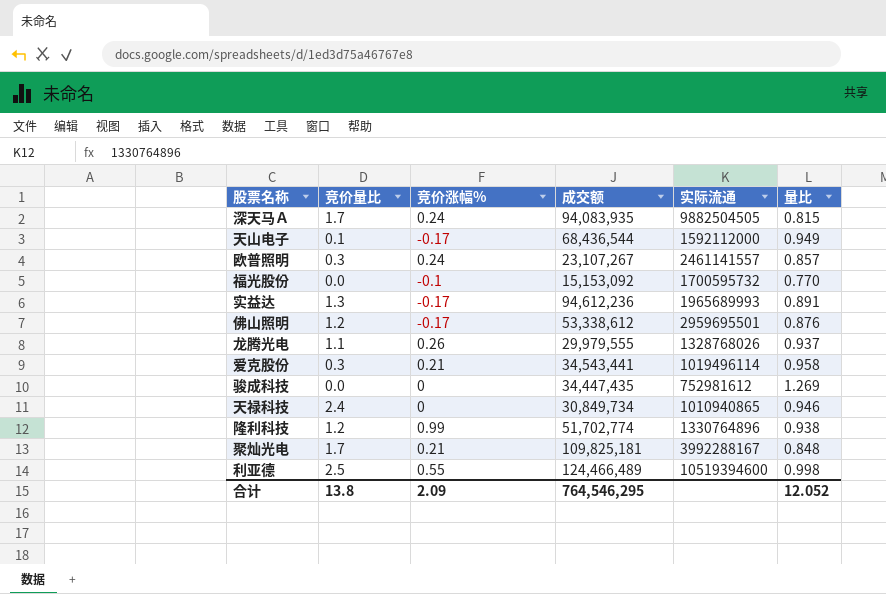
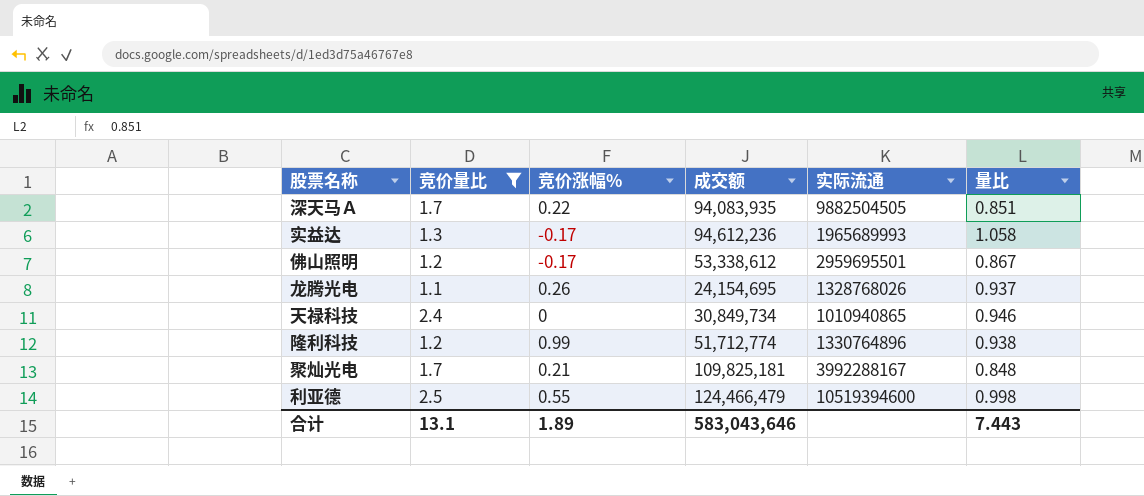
filter: none -> 竞价量比 >= 1.1
深天马Ａ | 竞价涨幅%: 0.24 -> 0.22
深天马Ａ | 量比: 0.815 -> 0.851
实益达 | 量比: 0.891 -> 1.058
佛山照明 | 量比: 0.876 -> 0.867
龙腾光电 | 成交额: 29,979,555 -> 24,154,695
隆利科技 | 成交额: 51,702,774 -> 51,712,774
利亚德 | 成交额: 124,466,489 -> 124,466,479
合计 | 竞价量比: 13.8 -> 13.1
合计 | 竞价涨幅%: 2.09 -> 1.89
合计 | 成交额: 764,546,295 -> 583,043,646
合计 | 量比: 12.052 -> 7.443

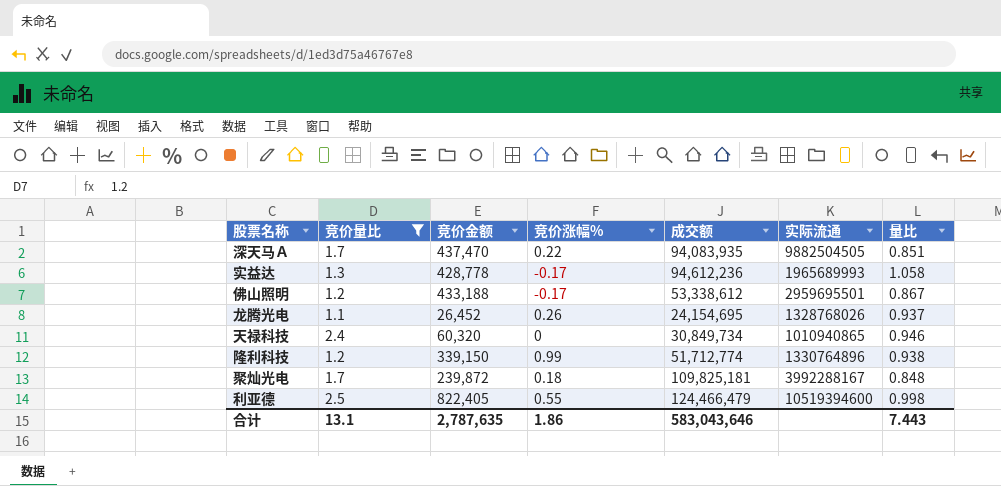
column 竞价金额 | position: none -> 3
聚灿光电 | 竞价涨幅%: 0.21 -> 0.18
合计 | 竞价涨幅%: 1.89 -> 1.86

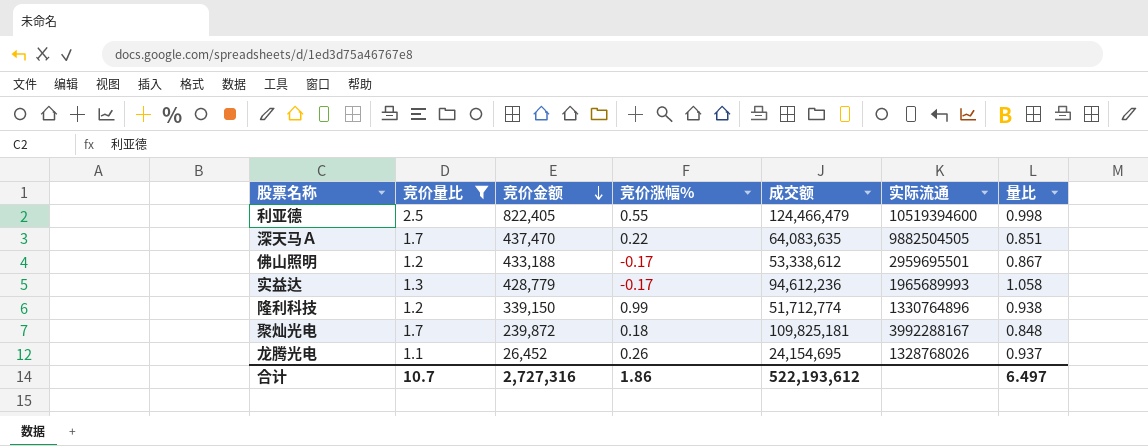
row order: none -> 竞价金额 descending
row 天禄科技: 2.4 | 60,320 | 0 | 30,849,734 | 1010940865 | 0.946 -> none
深天马Ａ | 成交额: 94,083,935 -> 64,083,635
实益达 | 竞价金额: 428,778 -> 428,779
合计 | 竞价量比: 13.1 -> 10.7
合计 | 竞价金额: 2,787,635 -> 2,727,316
合计 | 成交额: 583,043,646 -> 522,193,612
合计 | 量比: 7.443 -> 6.497

